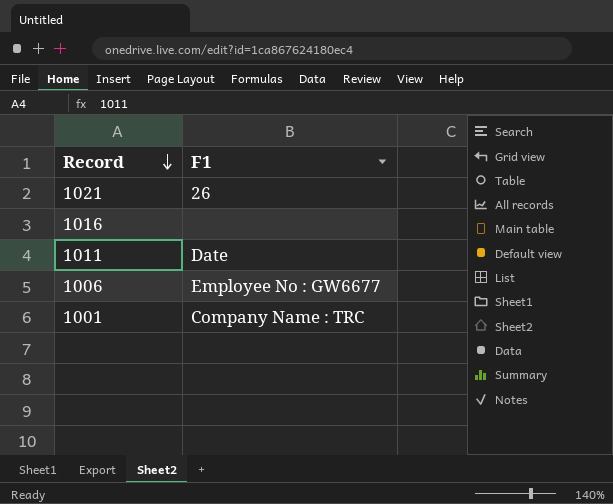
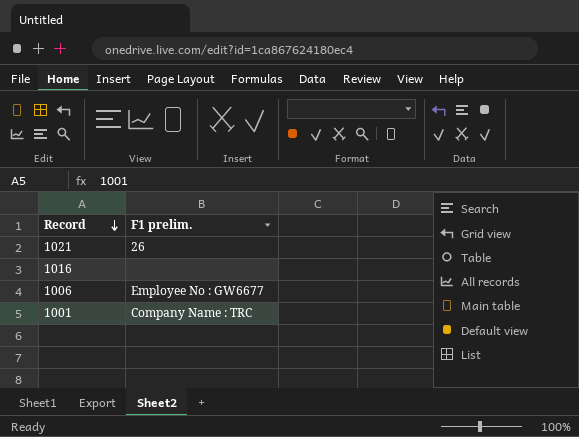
column name: F1 -> F1 prelim.
row 1011: Date -> none

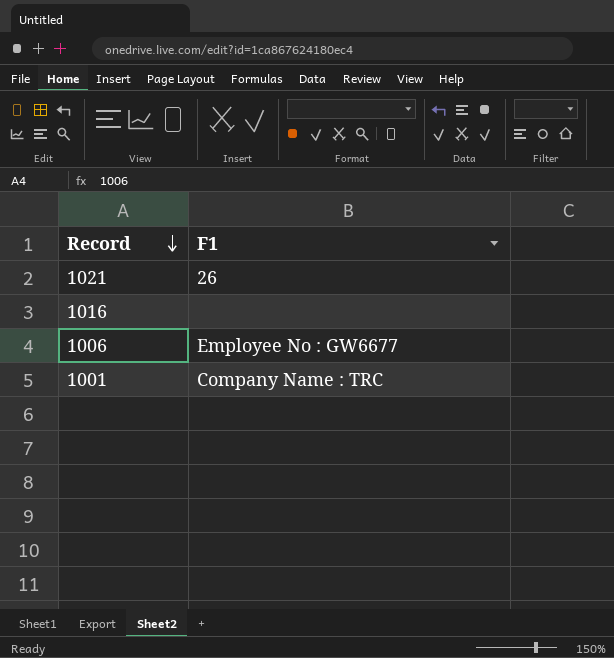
column name: F1 prelim. -> F1

